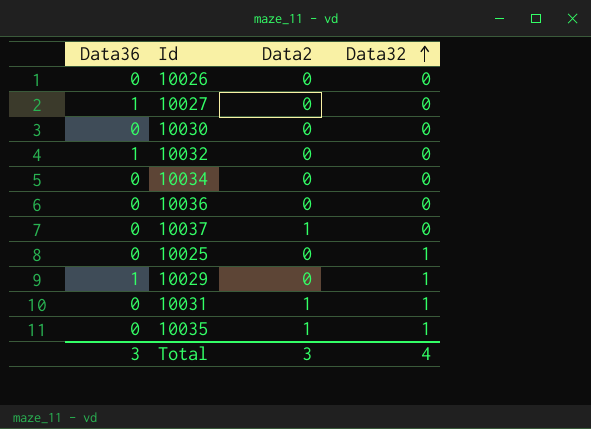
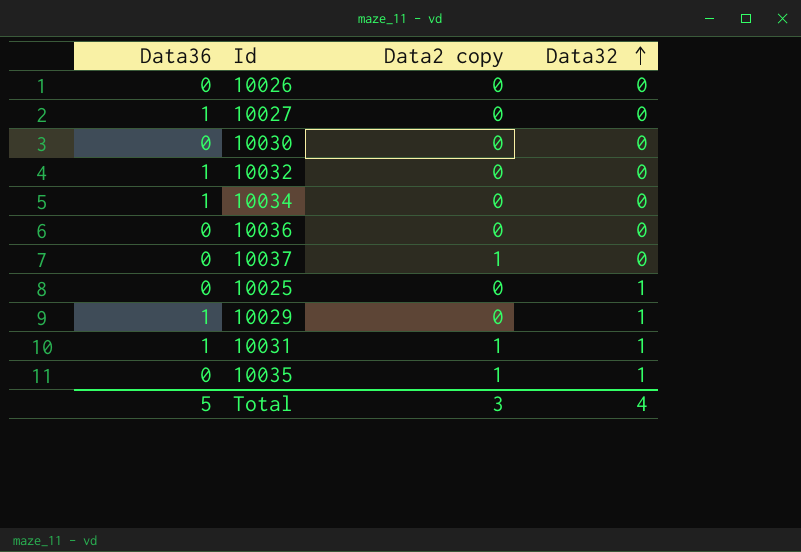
column name: Data2 -> Data2 copy
10034 | Data36: 0 -> 1
10031 | Data36: 0 -> 1
Total | Data36: 3 -> 5

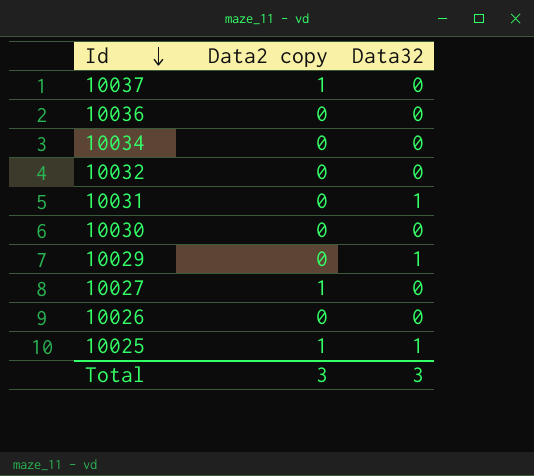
row order: Data32 ascending -> Id descending
column Data36 | position: 1 -> none
row 10035: 0 | 1 | 1 -> none
10031 | Data2 copy: 1 -> 0
10027 | Data2 copy: 0 -> 1
10025 | Data2 copy: 0 -> 1
Total | Data32: 4 -> 3

